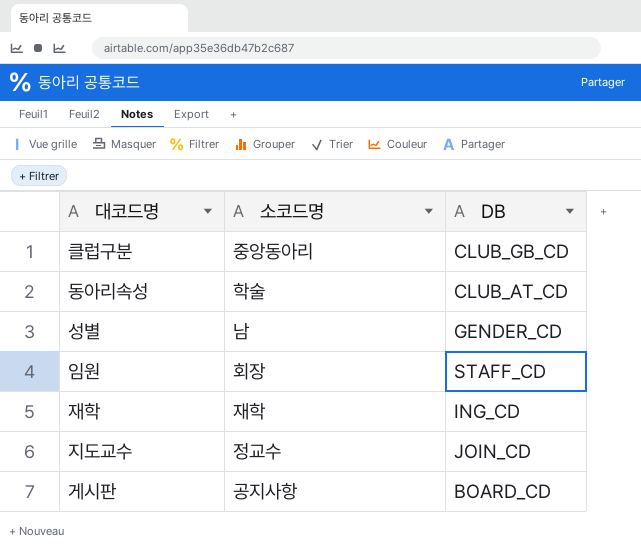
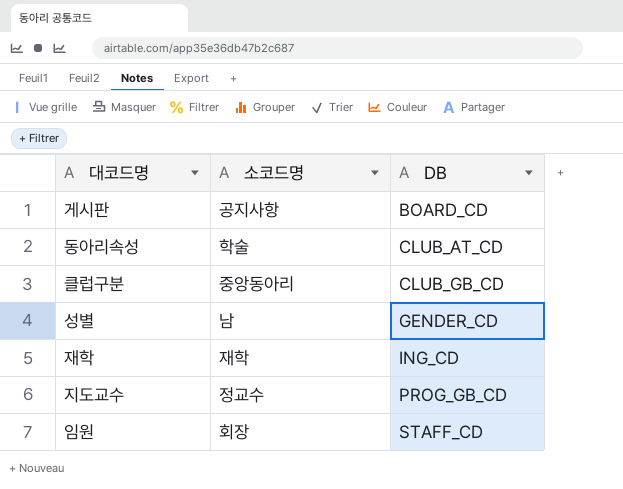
row order: none -> DB ascending
지도교수 | DB: JOIN_CD -> PROG_GB_CD

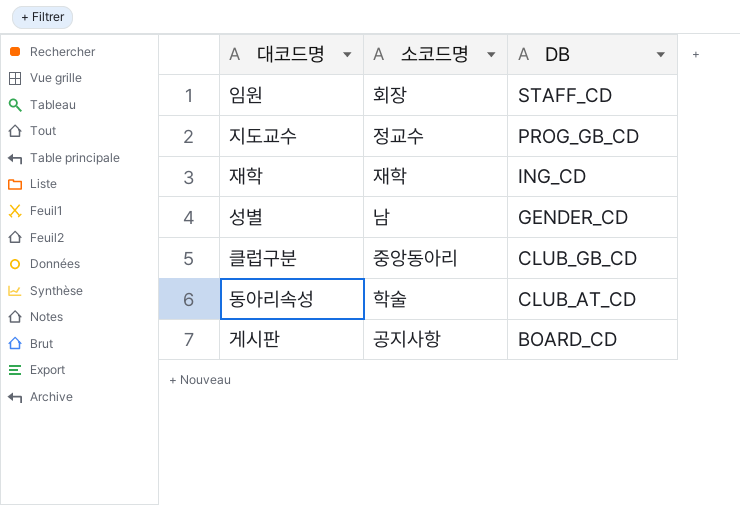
row order: DB ascending -> DB descending

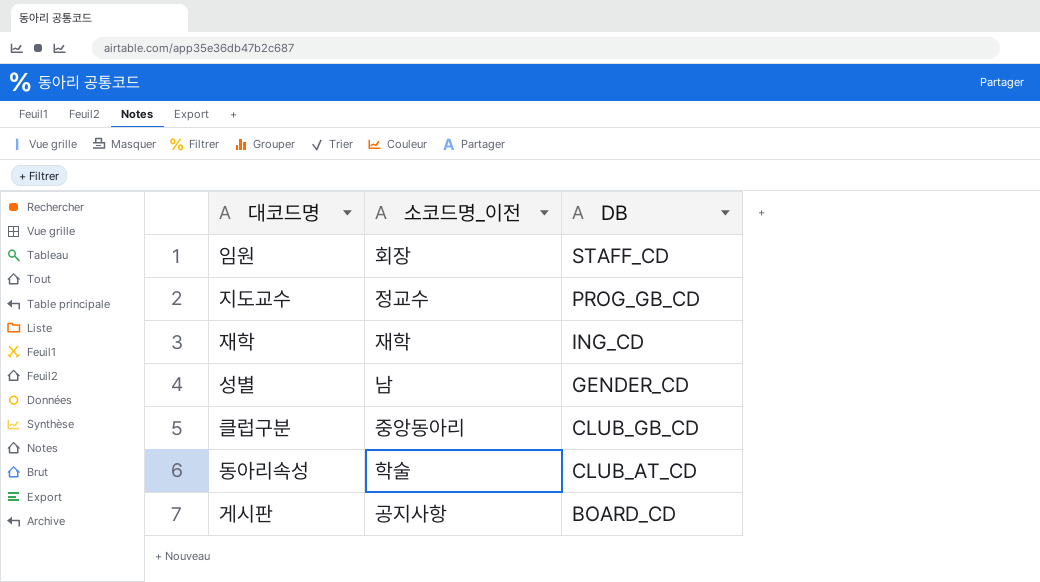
column name: 소코드명 -> 소코드명_이전

